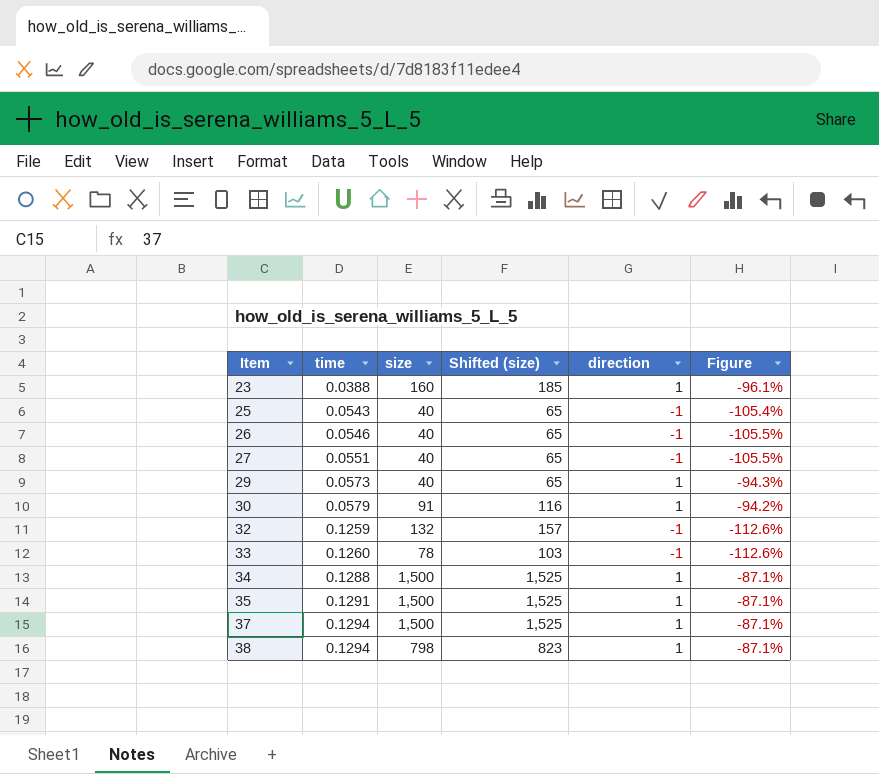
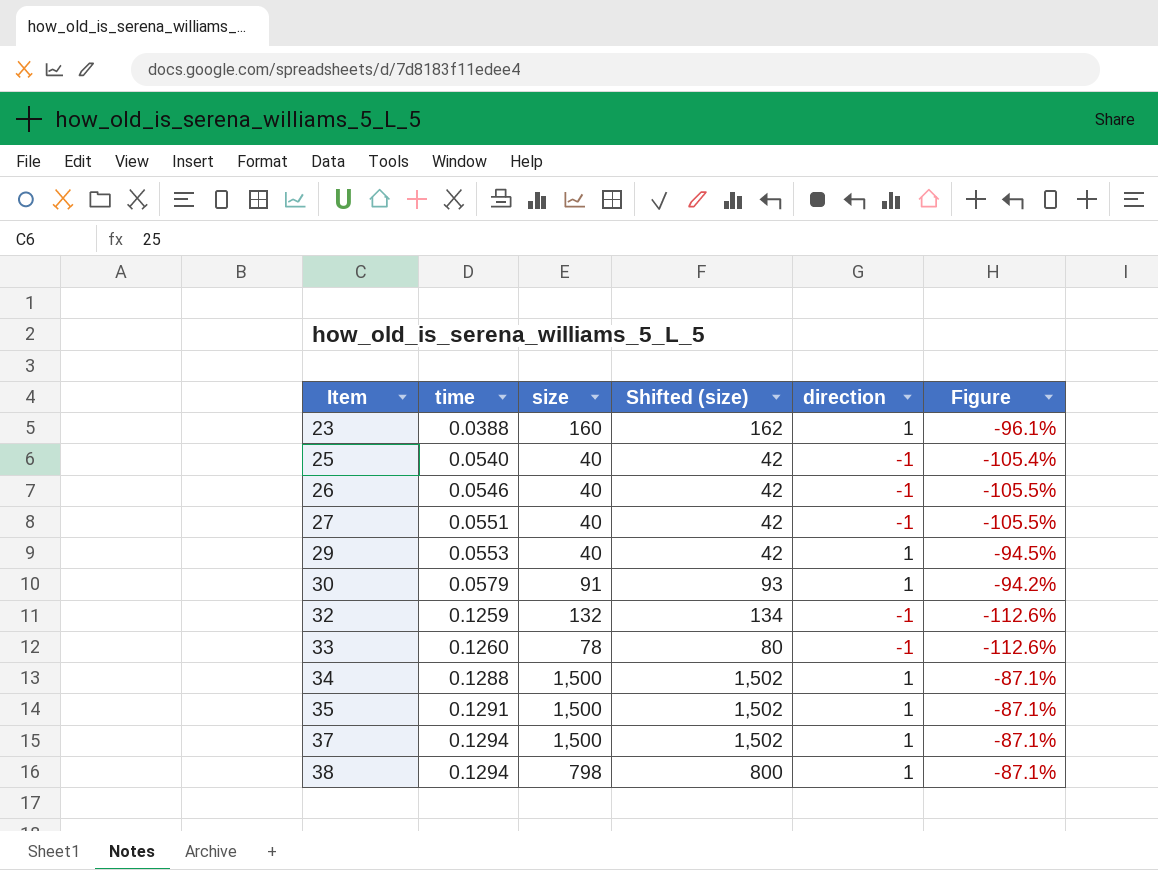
column Shifted (size) | formula: [size] + 25 -> [size] + 2
25 | time: 0.0543 -> 0.0540
29 | time: 0.0573 -> 0.0553
29 | Figure: -94.3% -> -94.5%

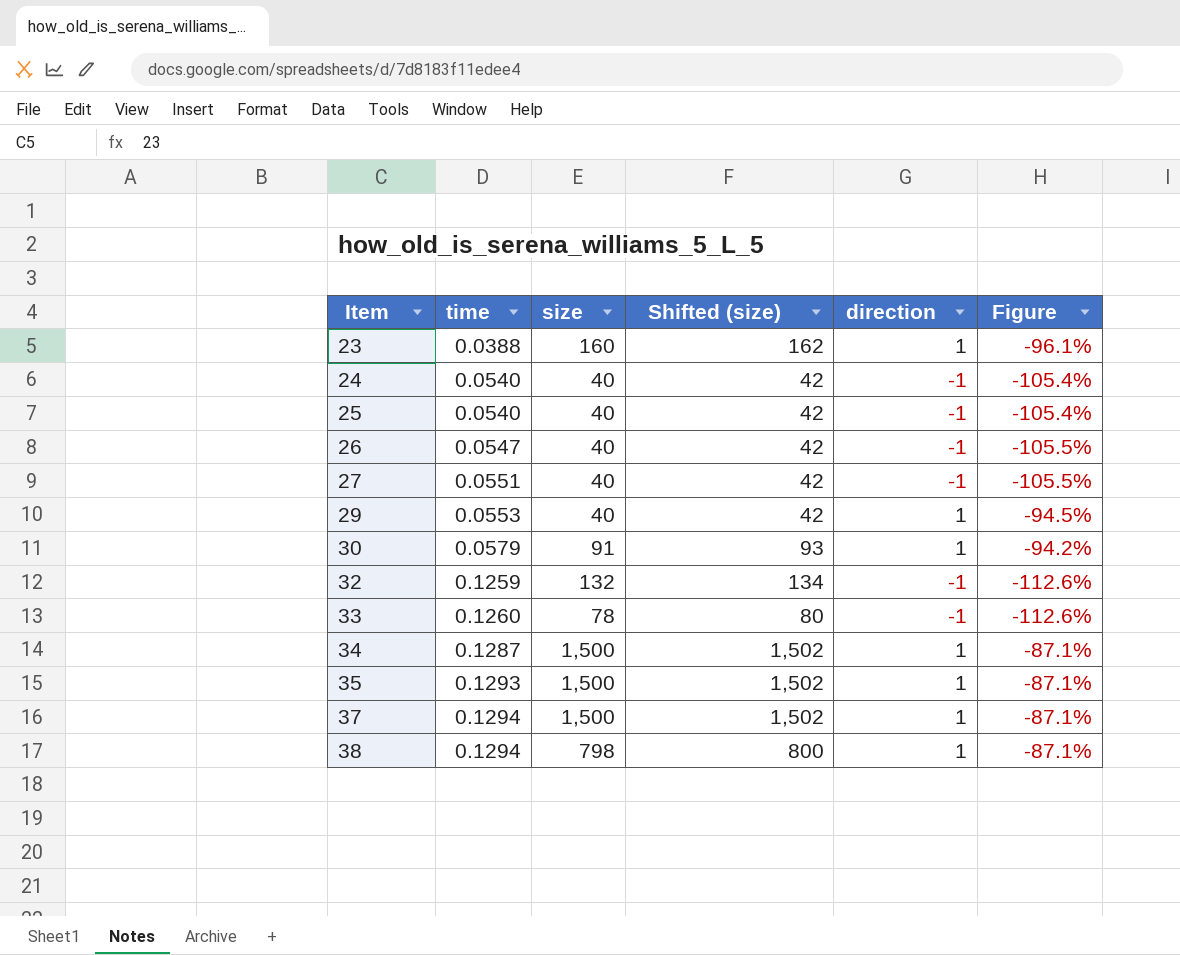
row 24: none -> 0.0540 | 40 | 42 | -1 | -105.4%
26 | time: 0.0546 -> 0.0547
34 | time: 0.1288 -> 0.1287
35 | time: 0.1291 -> 0.1293

